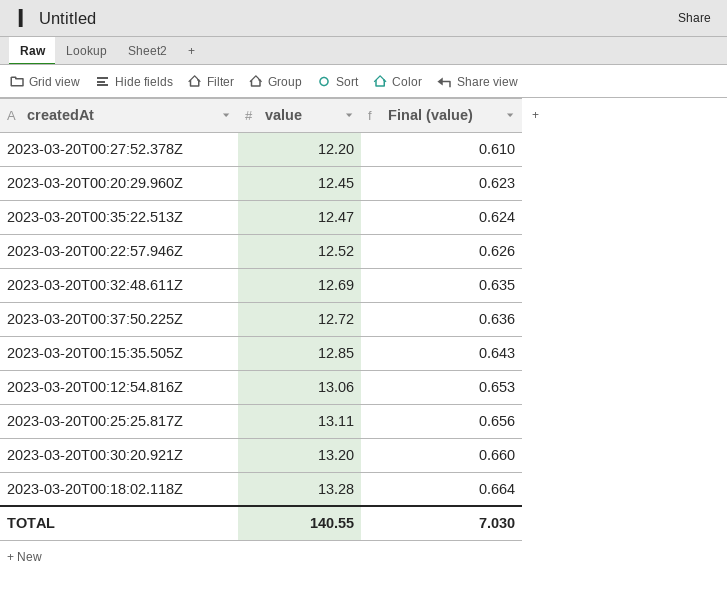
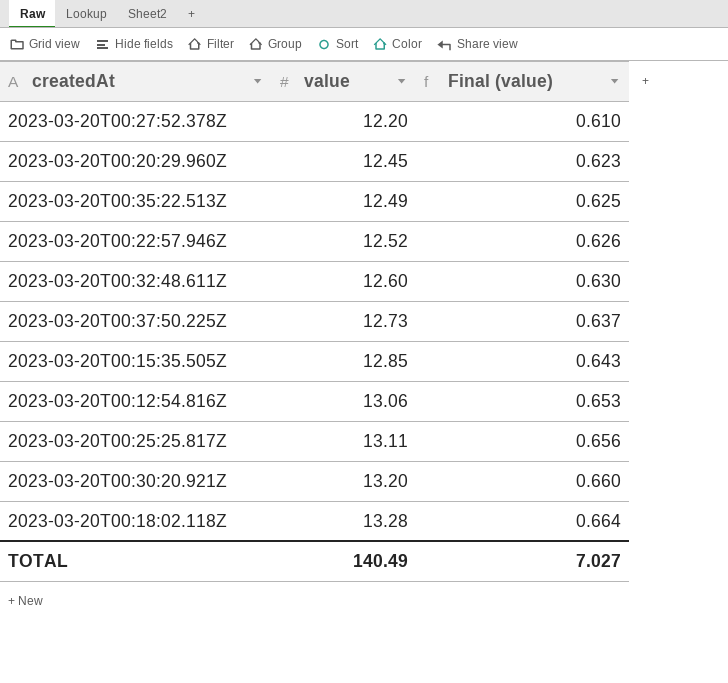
2023-03-20T00:35:22.513Z | value: 12.47 -> 12.49
2023-03-20T00:35:22.513Z | Final (value): 0.624 -> 0.625
2023-03-20T00:32:48.611Z | value: 12.69 -> 12.60
2023-03-20T00:32:48.611Z | Final (value): 0.635 -> 0.630
2023-03-20T00:37:50.225Z | value: 12.72 -> 12.73
2023-03-20T00:37:50.225Z | Final (value): 0.636 -> 0.637
TOTAL | value: 140.55 -> 140.49
TOTAL | Final (value): 7.030 -> 7.027

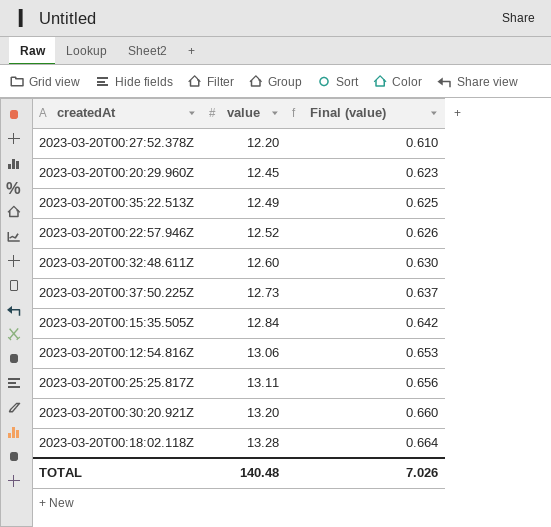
2023-03-20T00:15:35.505Z | value: 12.85 -> 12.84
2023-03-20T00:15:35.505Z | Final (value): 0.643 -> 0.642
TOTAL | value: 140.49 -> 140.48
TOTAL | Final (value): 7.027 -> 7.026

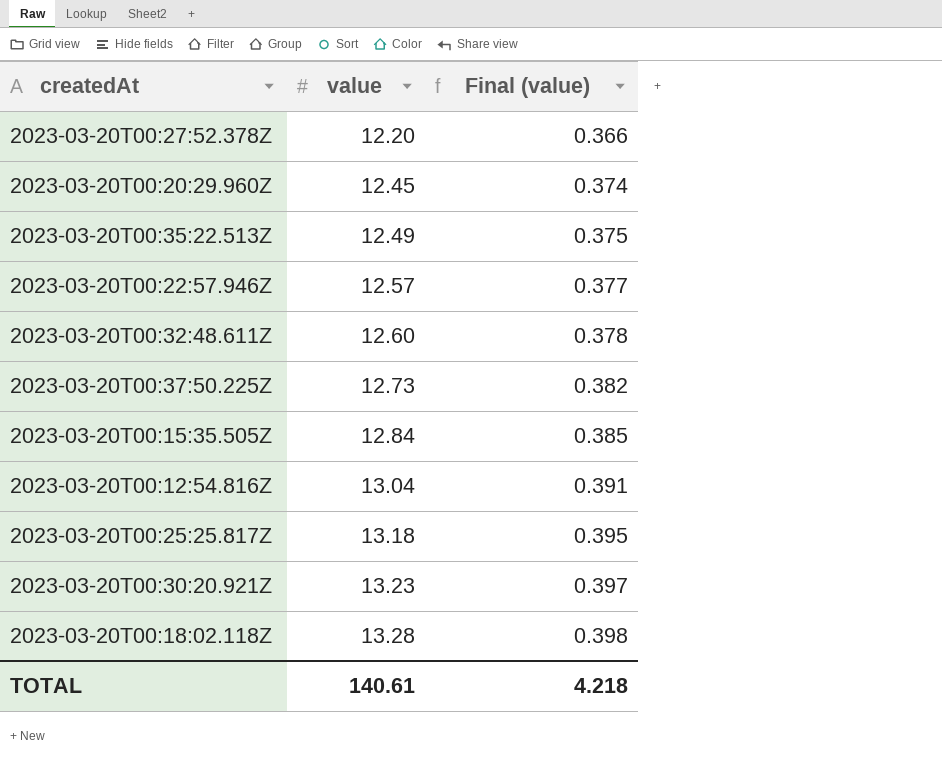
column Final (value) | formula: [value] * 0.05 -> [value] * 0.03
2023-03-20T00:22:57.946Z | value: 12.52 -> 12.57
2023-03-20T00:12:54.816Z | value: 13.06 -> 13.04
2023-03-20T00:25:25.817Z | value: 13.11 -> 13.18
2023-03-20T00:30:20.921Z | value: 13.20 -> 13.23
TOTAL | value: 140.48 -> 140.61
TOTAL | Final (value): 7.026 -> 4.218

